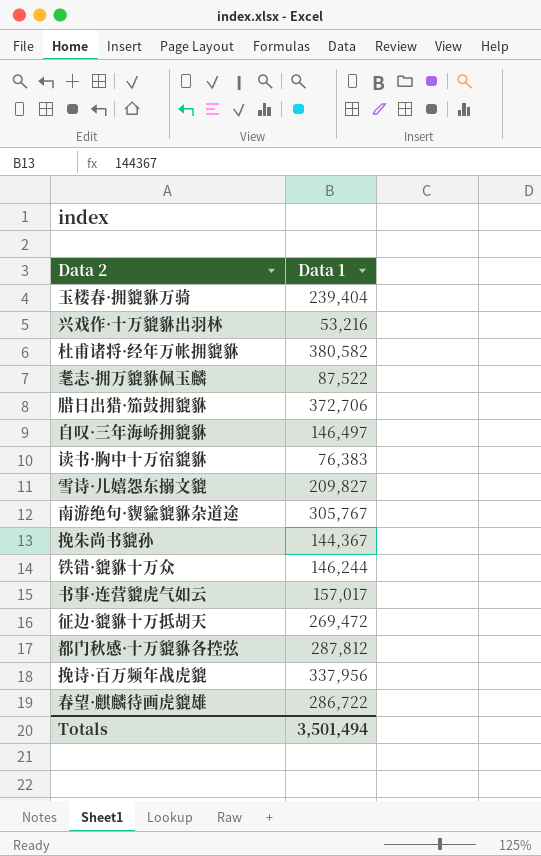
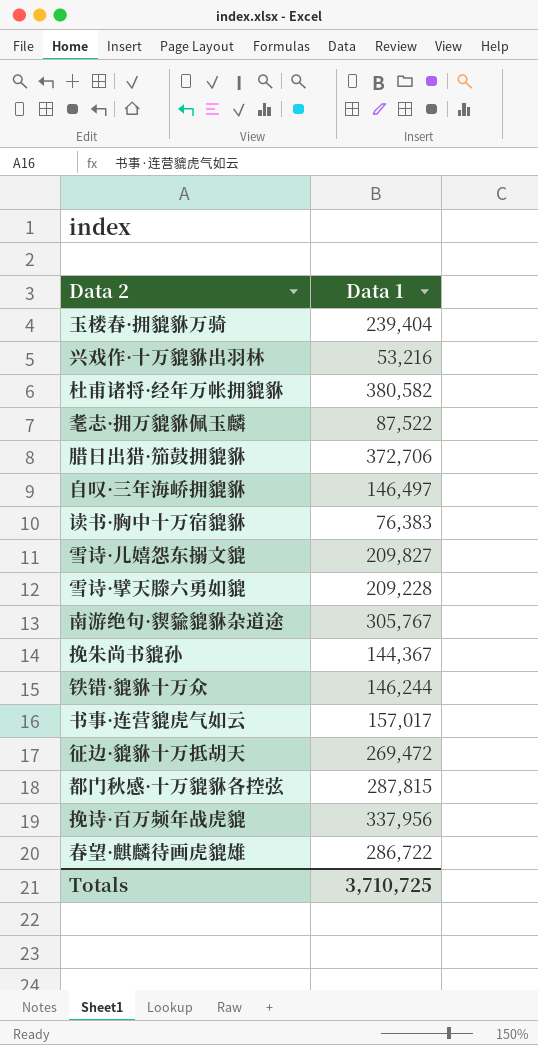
row 雪诗·擘天滕六勇如貔: none -> 209,228
都门秋感·十万貔貅各控弦 | Data 1: 287,812 -> 287,815
Totals | Data 1: 3,501,494 -> 3,710,725

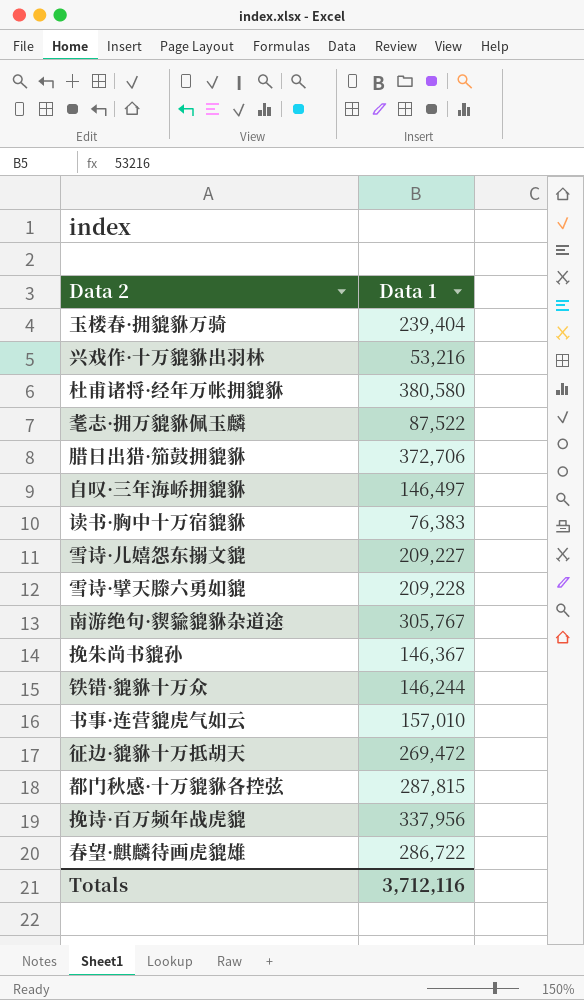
杜甫诸将·经年万帐拥貔貅 | Data 1: 380,582 -> 380,580
雪诗·儿嬉怨东搦文貔 | Data 1: 209,827 -> 209,227
挽朱尚书貔孙 | Data 1: 144,367 -> 146,367
书事·连营貔虎气如云 | Data 1: 157,017 -> 157,010
Totals | Data 1: 3,710,725 -> 3,712,116

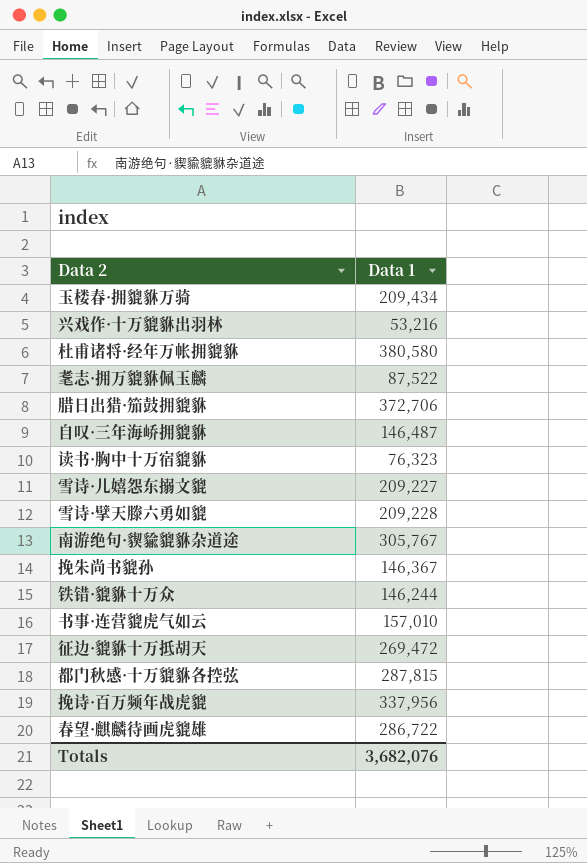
玉楼春·拥貔貅万骑 | Data 1: 239,404 -> 209,434
自叹·三年海峤拥貔貅 | Data 1: 146,497 -> 146,487
读书·胸中十万宿貔貅 | Data 1: 76,383 -> 76,323
Totals | Data 1: 3,712,116 -> 3,682,076

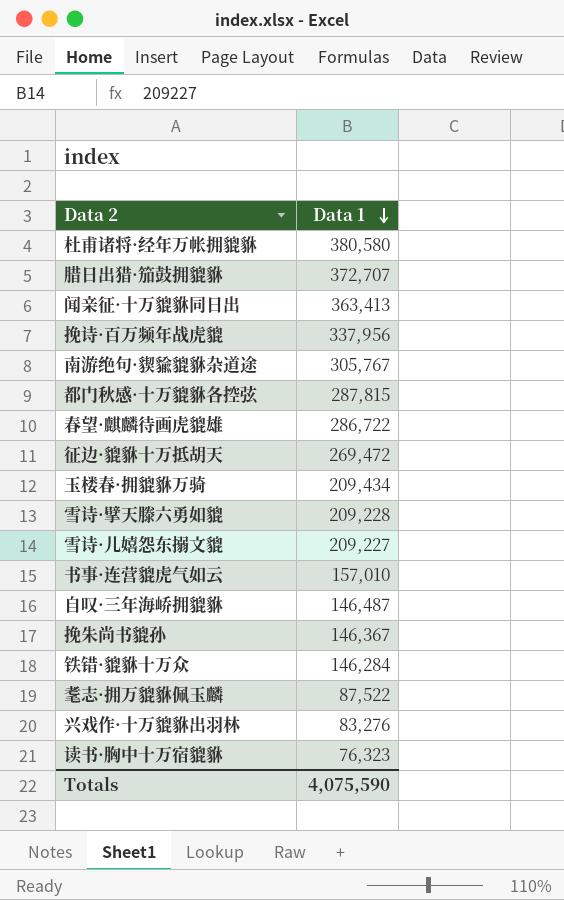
row order: none -> Data 1 descending
腊日出猎·笳鼓拥貔貅 | Data 1: 372,706 -> 372,707
row 闻亲征·十万貔貅同日出: none -> 363,413
铁错·貔貅十万众 | Data 1: 146,244 -> 146,284
兴戏作·十万貔貅出羽林 | Data 1: 53,216 -> 83,276
Totals | Data 1: 3,682,076 -> 4,075,590

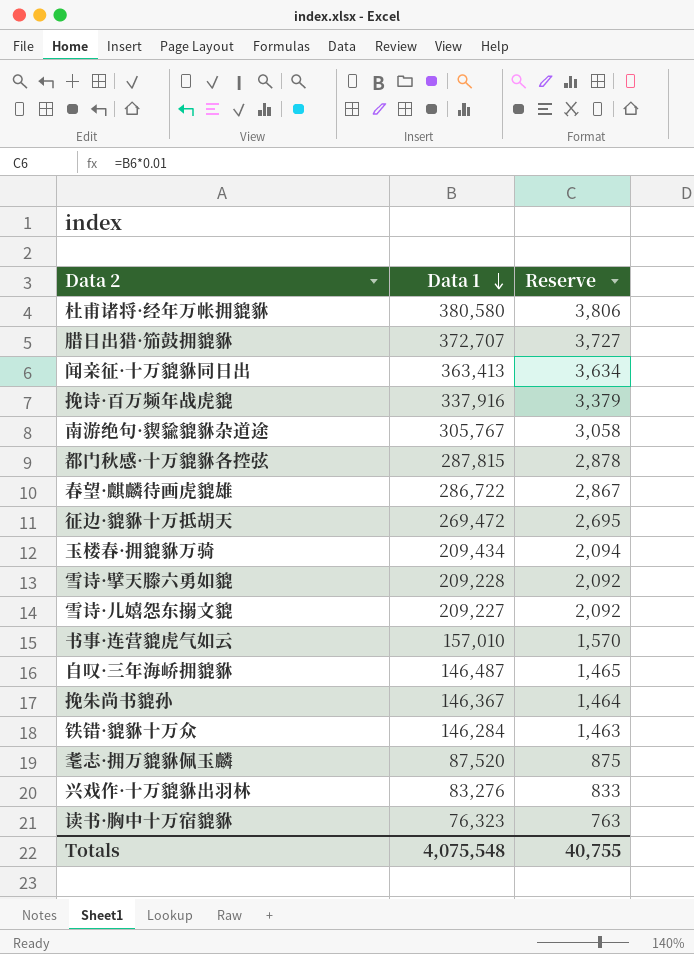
column Reserve | formula: none -> [Data 1] * 0.01
挽诗·百万频年战虎貔 | Data 1: 337,956 -> 337,916
耄志·拥万貔貅佩玉麟 | Data 1: 87,522 -> 87,520
Totals | Data 1: 4,075,590 -> 4,075,548

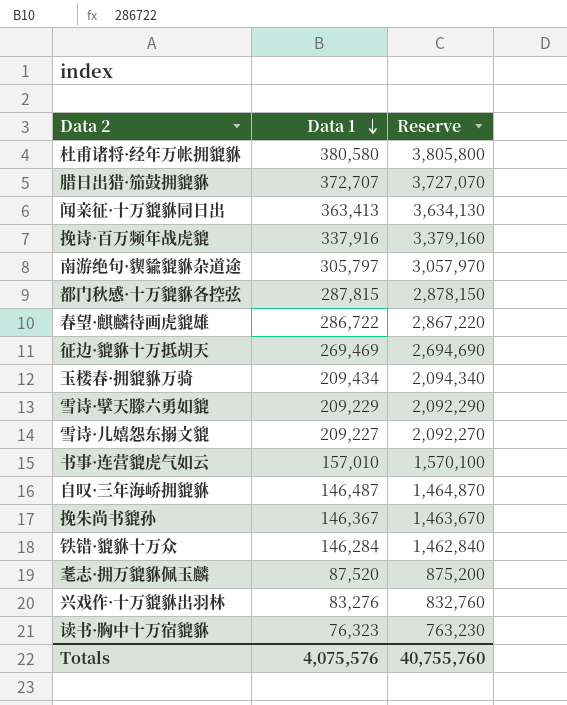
column Reserve | formula: [Data 1] * 0.01 -> [Data 1] * 10
南游绝句·䝟貐貔貅杂道途 | Data 1: 305,767 -> 305,797
征边·貔貅十万抵胡天 | Data 1: 269,472 -> 269,469
雪诗·擘天滕六勇如貔 | Data 1: 209,228 -> 209,229
Totals | Data 1: 4,075,548 -> 4,075,576
Totals | Reserve: 40,755 -> 40,755,760

